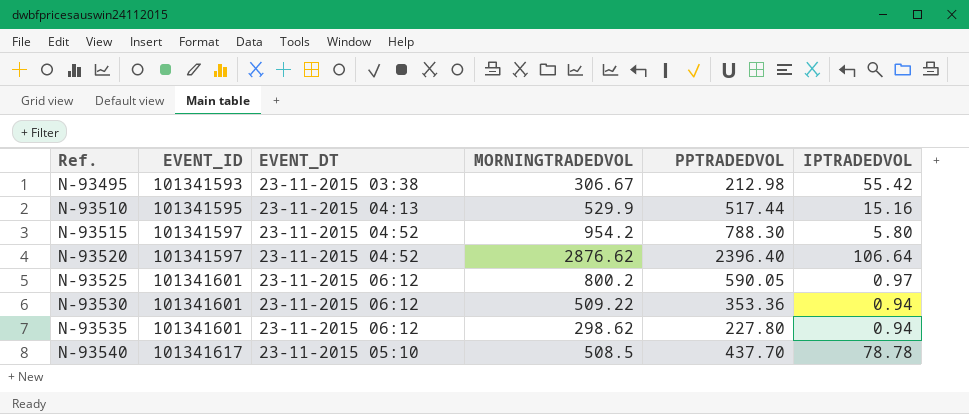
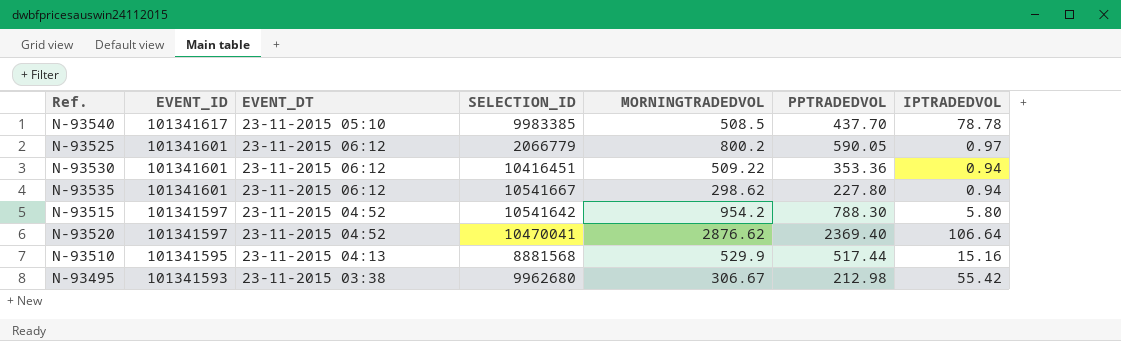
row order: Ref. ascending -> EVENT_ID descending
column SELECTION_ID | position: none -> 4
N-93520 | PPTRADEDVOL: 2396.40 -> 2369.40

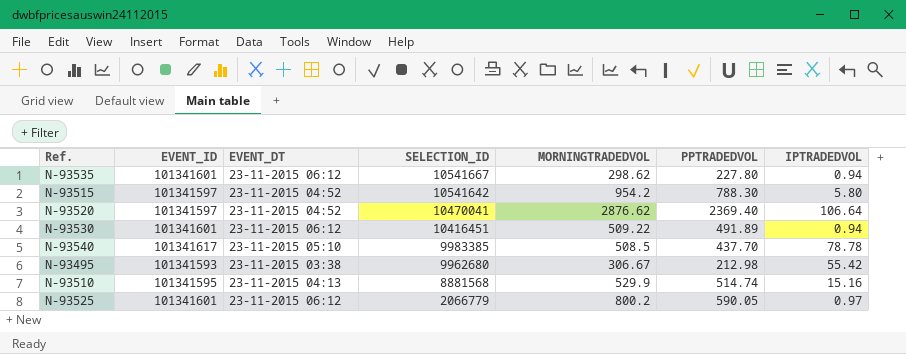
row order: EVENT_ID descending -> SELECTION_ID descending
N-93530 | PPTRADEDVOL: 353.36 -> 491.89
N-93510 | PPTRADEDVOL: 517.44 -> 514.74

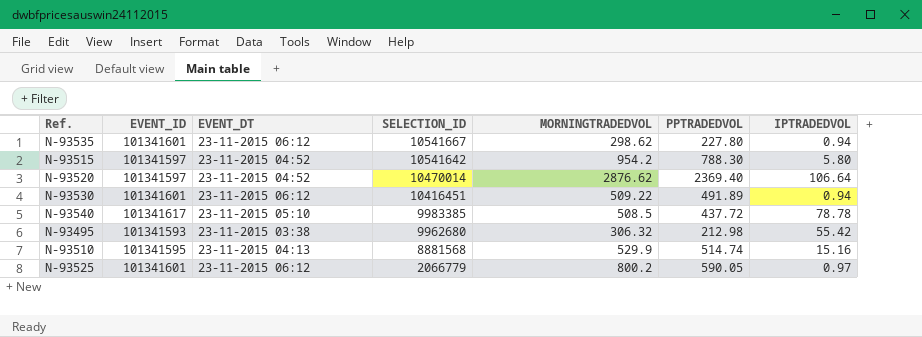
N-93520 | SELECTION_ID: 10470041 -> 10470014
N-93540 | PPTRADEDVOL: 437.70 -> 437.72
N-93495 | MORNINGTRADEDVOL: 306.67 -> 306.32

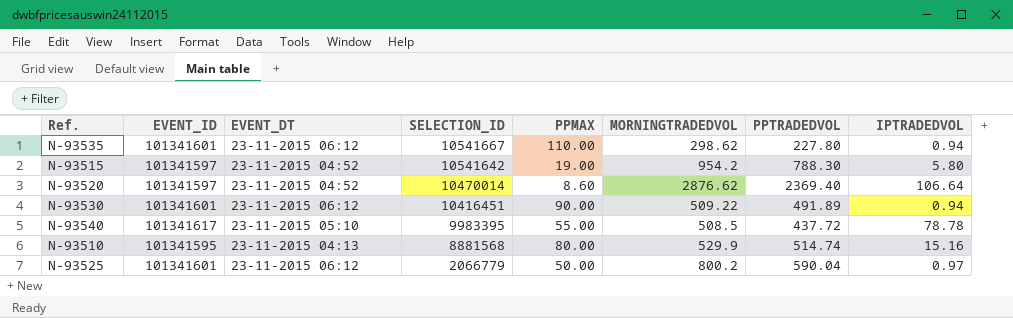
column PPMAX | position: none -> 5
row N-93495: 101341593 | 23-11-2015 03:38 | 9962680 | 306.32 | 212.98 | 55.42 -> none
N-93540 | SELECTION_ID: 9983385 -> 9983395
N-93525 | PPTRADEDVOL: 590.05 -> 590.04

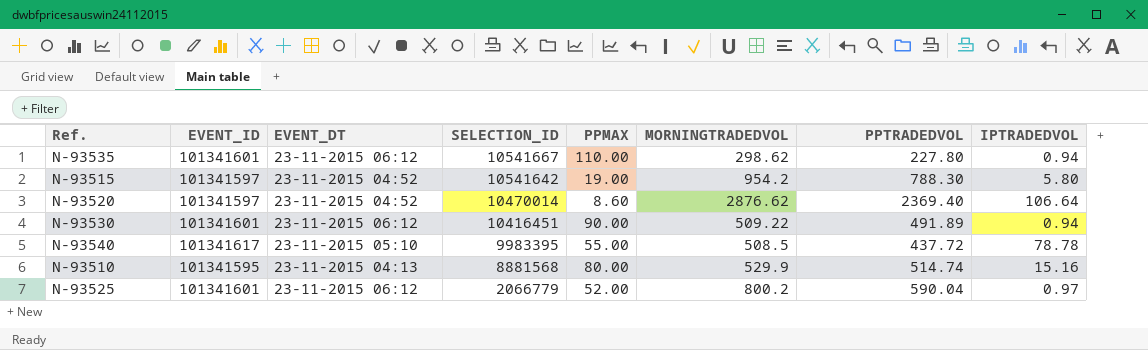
N-93525 | PPMAX: 50.00 -> 52.00

